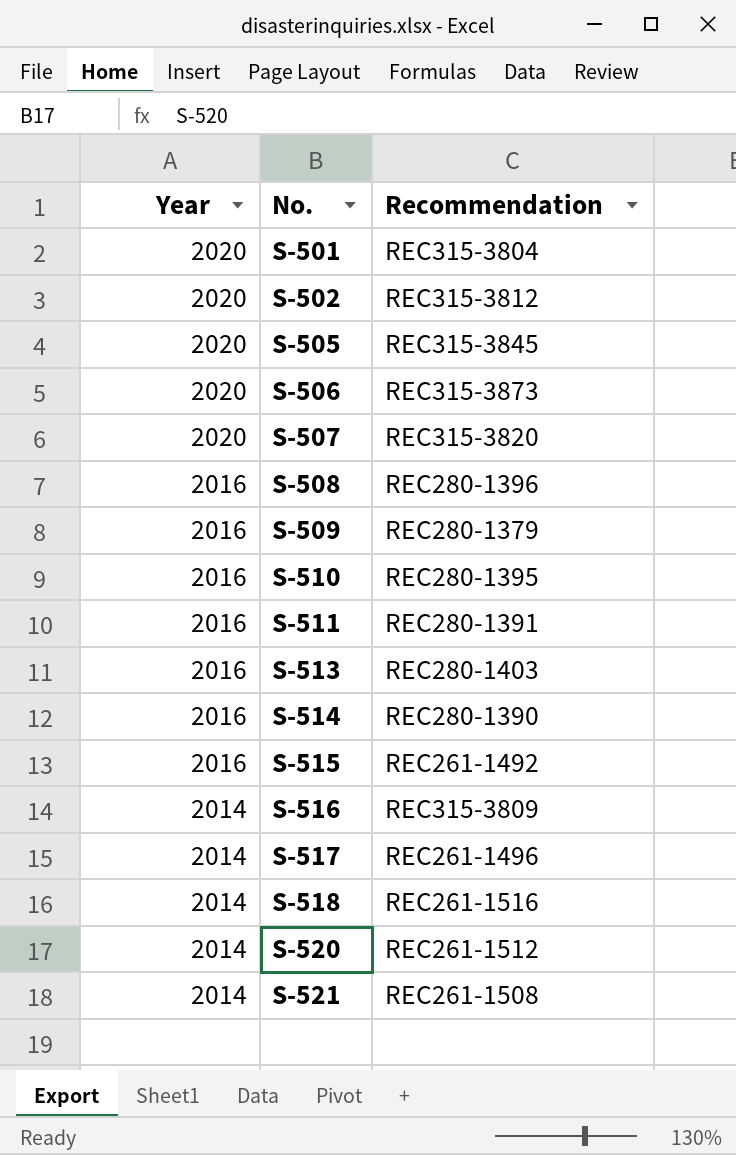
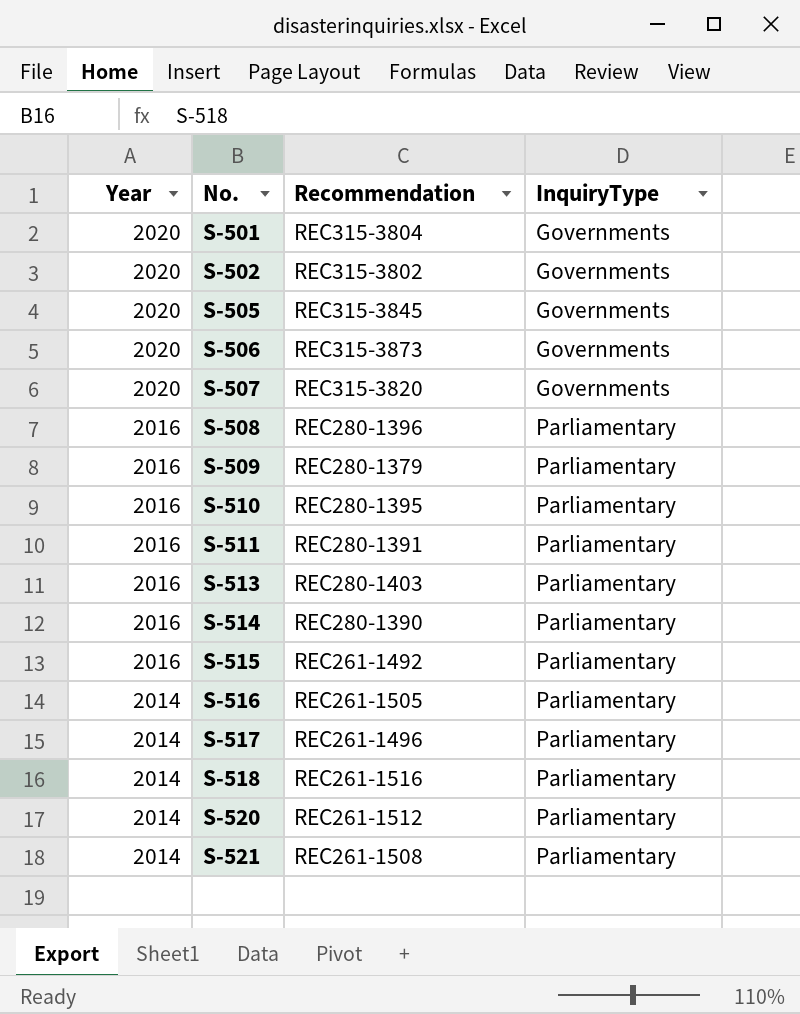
column InquiryType | position: none -> 4
S-502 | Recommendation: REC315-3812 -> REC315-3802
S-516 | Recommendation: REC315-3809 -> REC261-1505

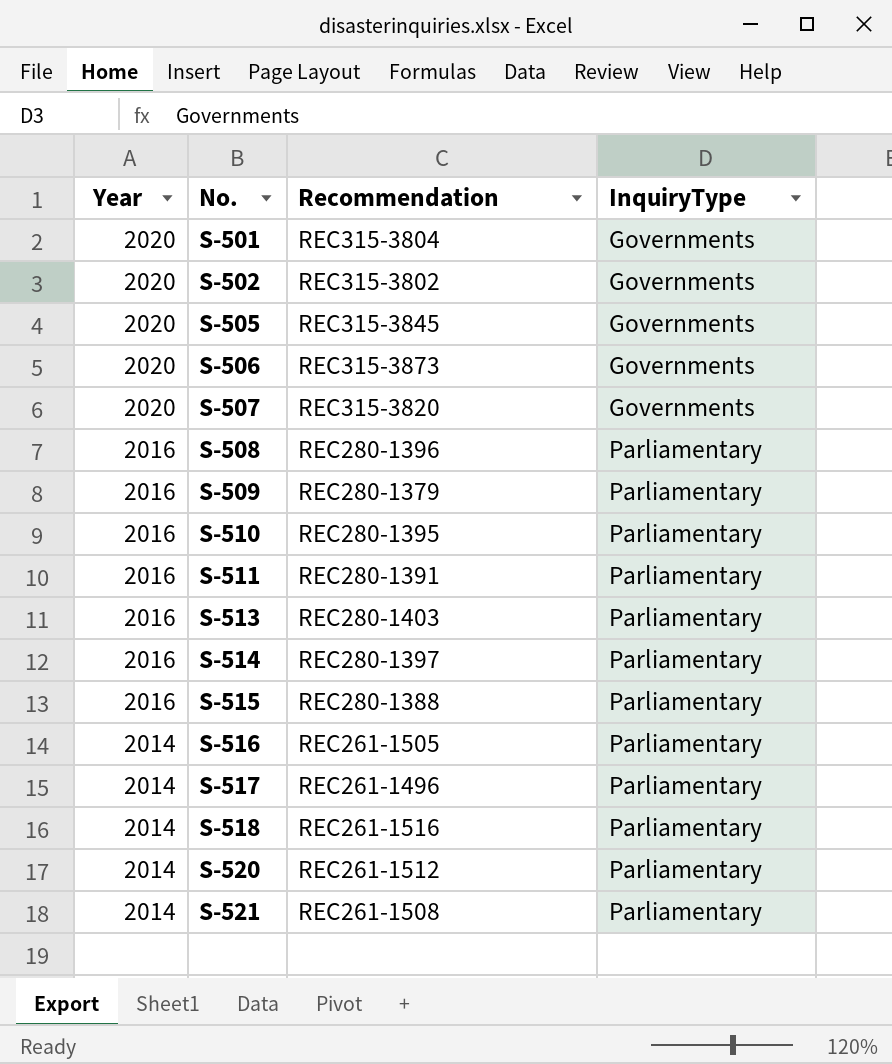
S-514 | Recommendation: REC280-1390 -> REC280-1397
S-515 | Recommendation: REC261-1492 -> REC280-1388

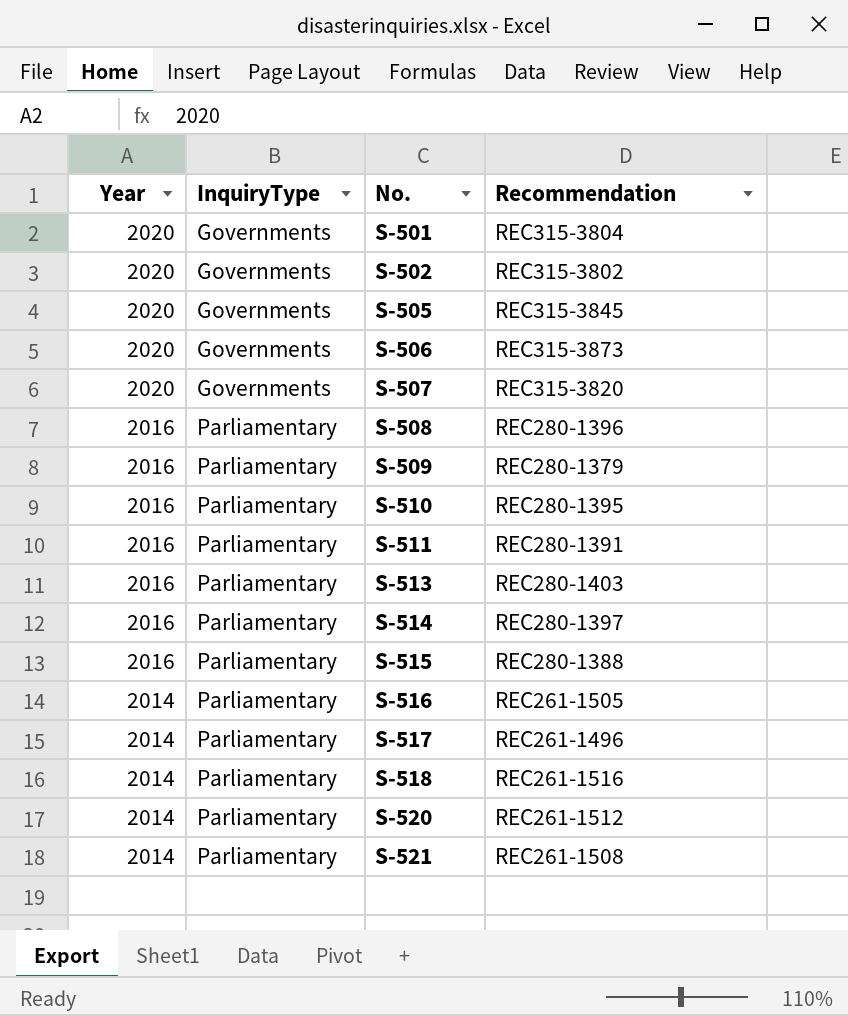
column InquiryType | position: 4 -> 2

